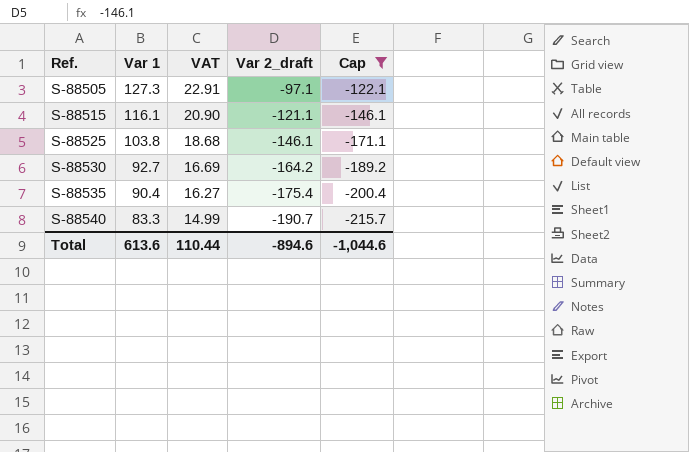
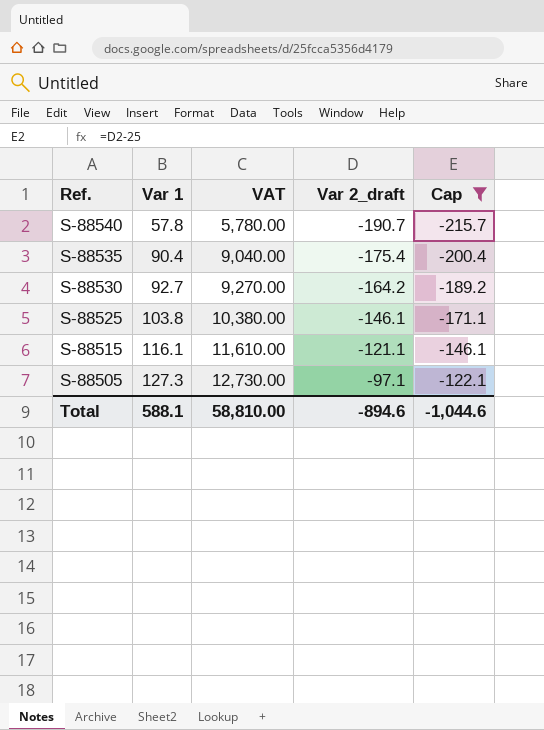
row order: Ref. ascending -> Ref. descending
column VAT | formula: [Var 1] * 0.18 -> [Var 1] * 100
S-88540 | Var 1: 83.3 -> 57.8
Total | Var 1: 613.6 -> 588.1
Total | VAT: 110.44 -> 58,810.00

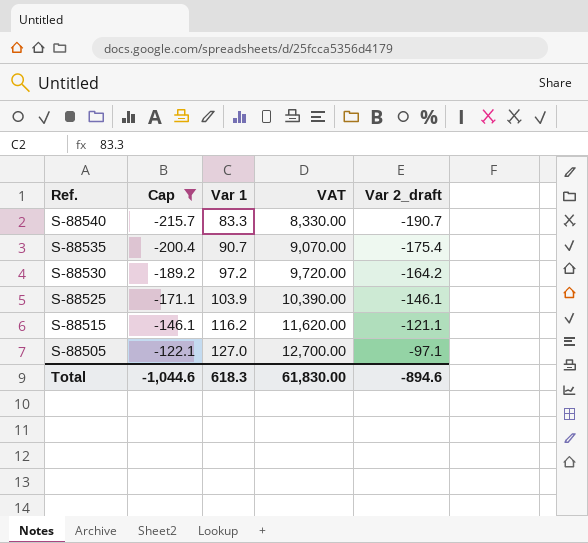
column Cap | position: 5 -> 2
S-88540 | Var 1: 57.8 -> 83.3
S-88540 | VAT: 5,780.00 -> 8,330.00
S-88535 | Var 1: 90.4 -> 90.7
S-88535 | VAT: 9,040.00 -> 9,070.00
S-88530 | Var 1: 92.7 -> 97.2
S-88530 | VAT: 9,270.00 -> 9,720.00
S-88525 | Var 1: 103.8 -> 103.9
S-88525 | VAT: 10,380.00 -> 10,390.00
S-88515 | Var 1: 116.1 -> 116.2
S-88515 | VAT: 11,610.00 -> 11,620.00
S-88505 | Var 1: 127.3 -> 127.0
S-88505 | VAT: 12,730.00 -> 12,700.00
Total | Var 1: 588.1 -> 618.3
Total | VAT: 58,810.00 -> 61,830.00

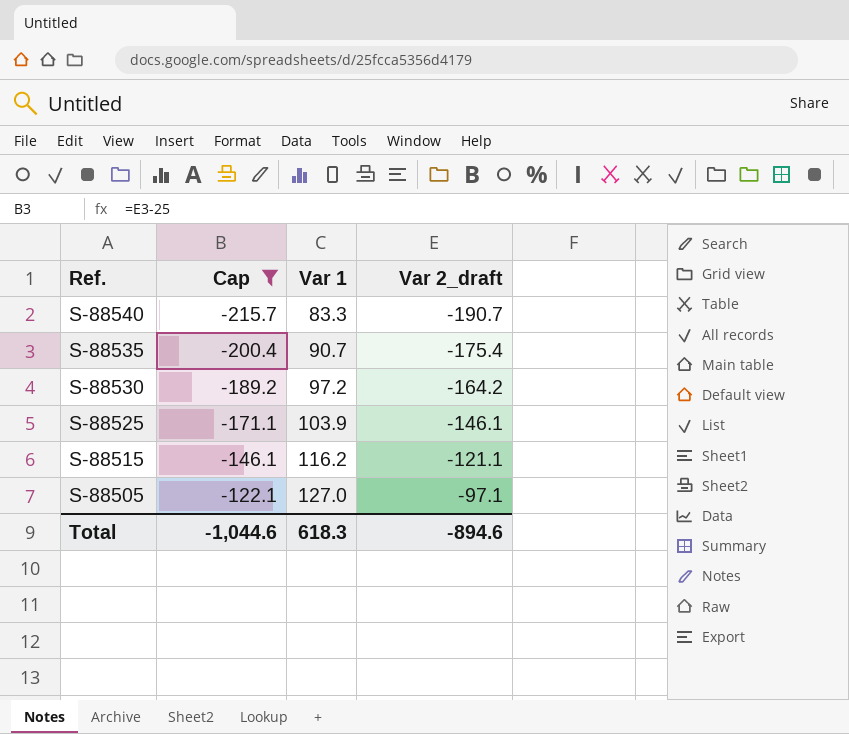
column VAT | formula: [Var 1] * 100 -> none

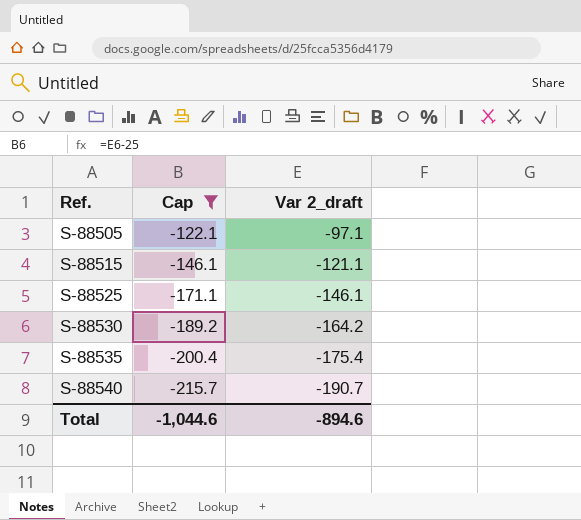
row order: Ref. descending -> Ref. ascending
column Var 1 | position: 3 -> none

